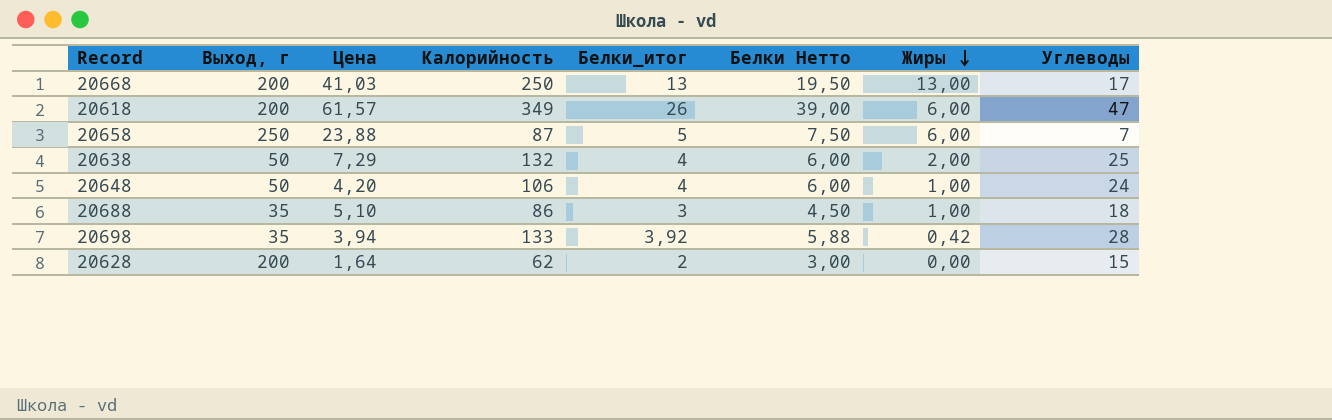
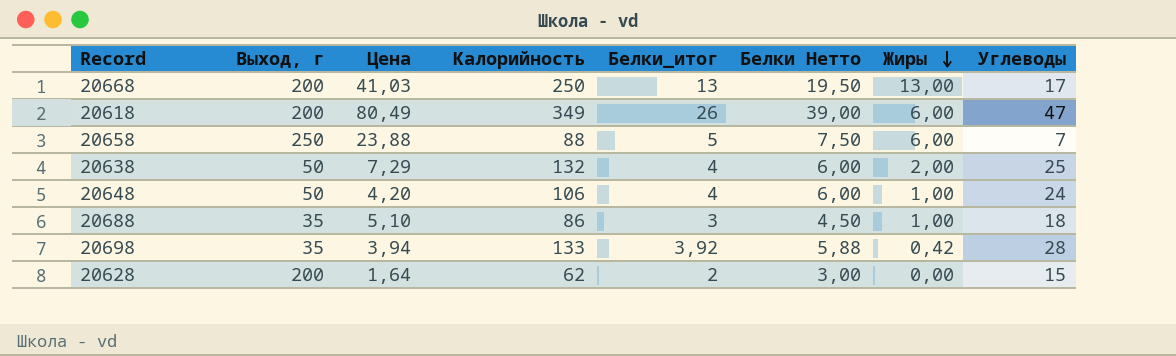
20618 | Цена: 61,57 -> 80,49
20658 | Калорийность: 87 -> 88

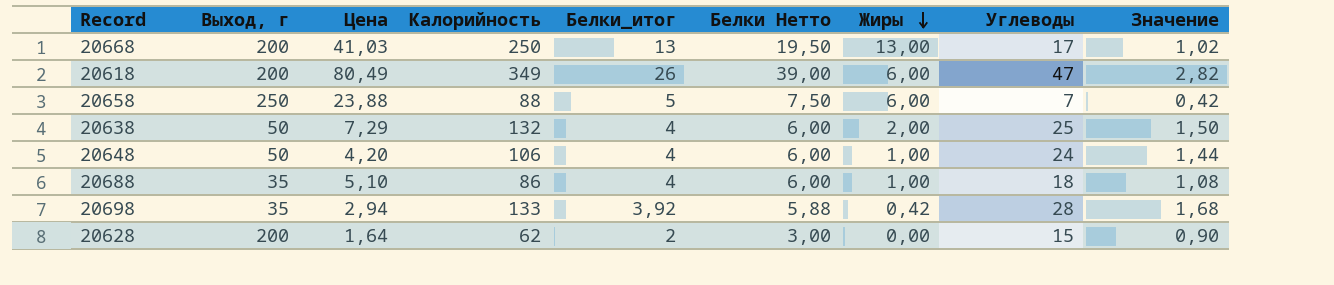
column Значение | formula: none -> [Углеводы] * 0,06
20688 | Белки_итог: 3 -> 4
20688 | Белки Нетто: 4,50 -> 6,00
20698 | Цена: 3,94 -> 2,94

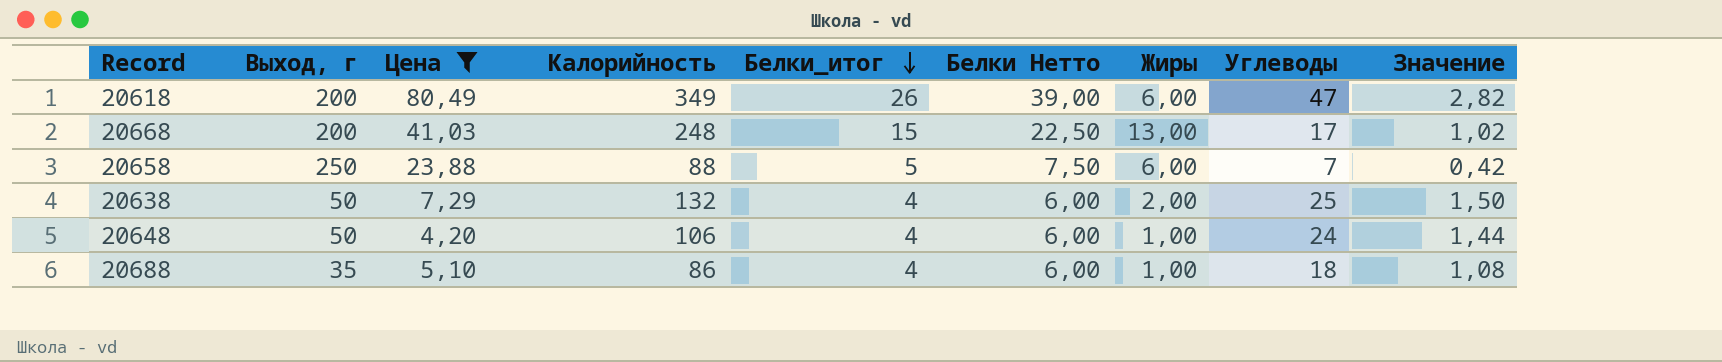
filter: none -> Цена >= 4,20
row order: Жиры descending -> Белки_итог descending
20668 | Калорийность: 250 -> 248
20668 | Белки_итог: 13 -> 15
20668 | Белки Нетто: 19,50 -> 22,50

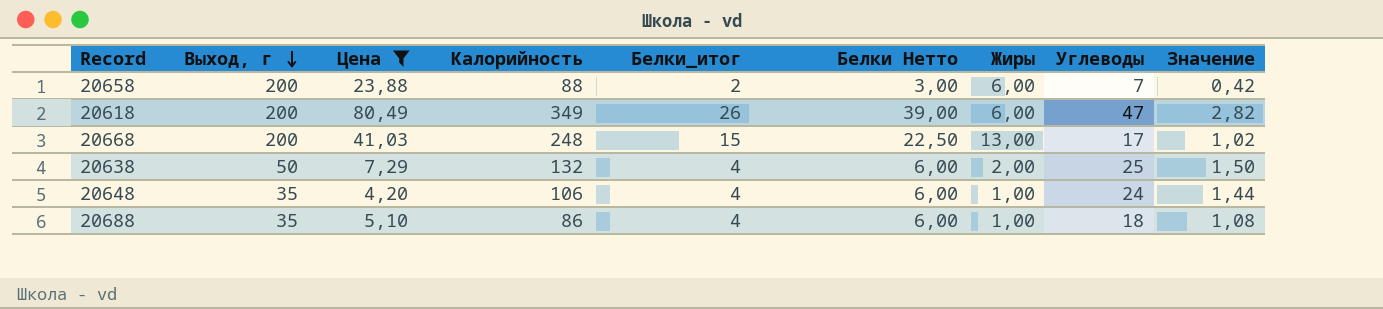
row order: Белки_итог descending -> Выход, г descending
20658 | Выход, г: 250 -> 200
20658 | Белки_итог: 5 -> 2
20658 | Белки Нетто: 7,50 -> 3,00
20648 | Выход, г: 50 -> 35

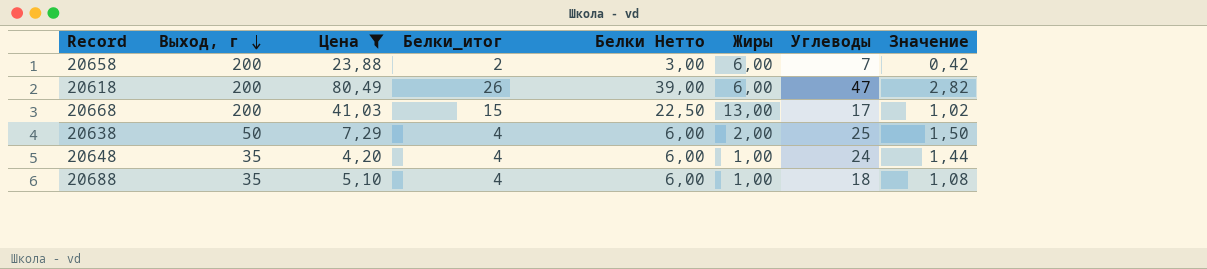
column Калорийность | position: 4 -> none

